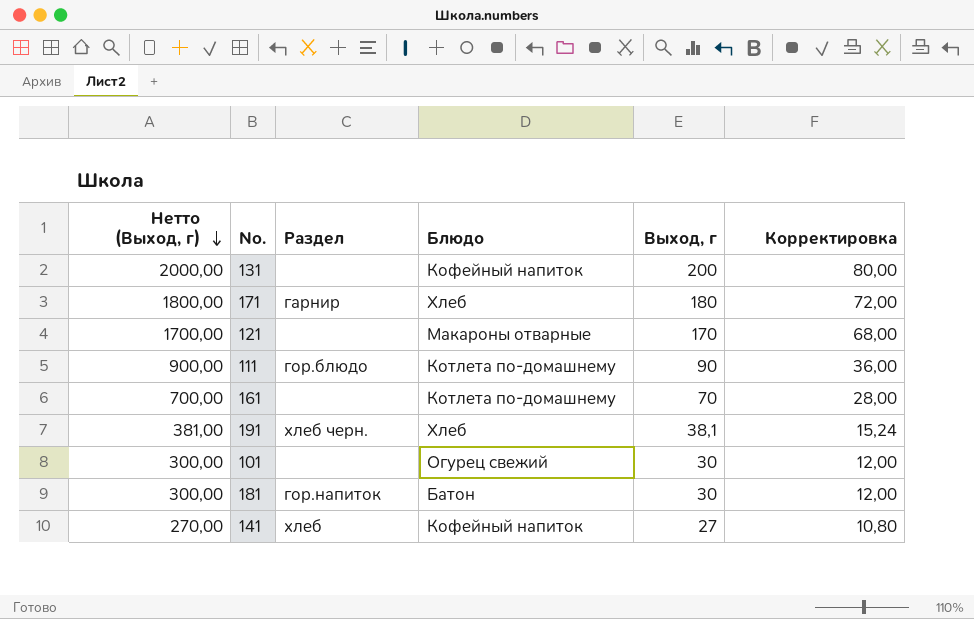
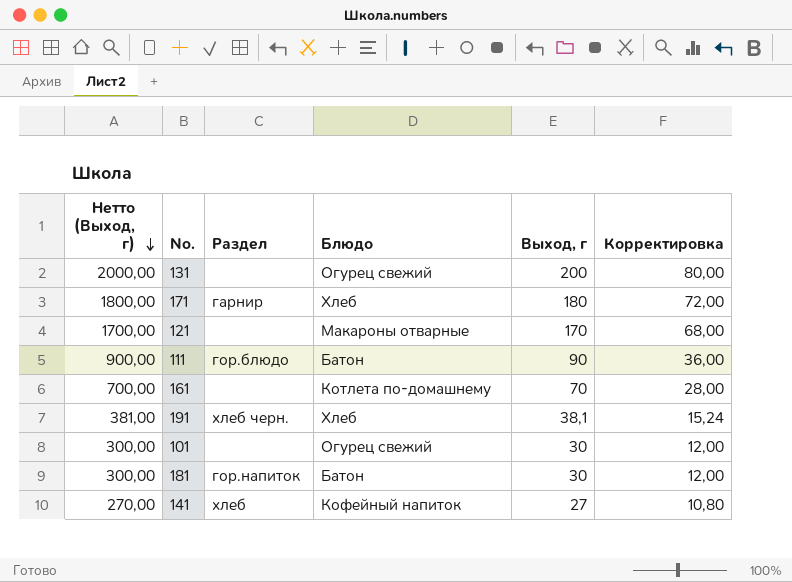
131 | Блюдо: Кофейный напиток -> Огурец свежий
111 | Блюдо: Котлета по-домашнему -> Батон

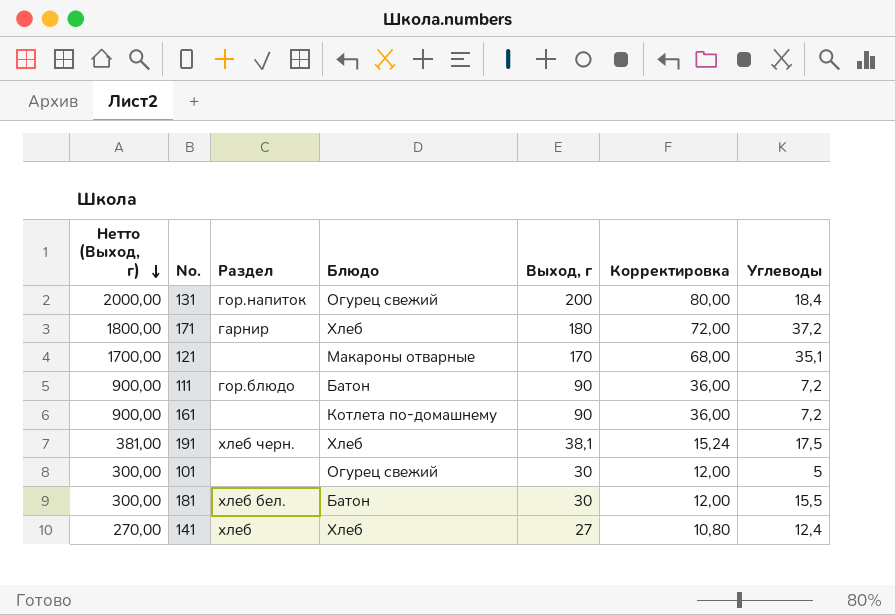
column Углеводы | position: none -> 7
131 | Раздел: none -> гор.напиток
161 | Нетто (Выход, г): 700,00 -> 900,00
161 | Выход, г: 70 -> 90
161 | Корректировка: 28,00 -> 36,00
181 | Раздел: гор.напиток -> хлеб бел.
141 | Блюдо: Кофейный напиток -> Хлеб

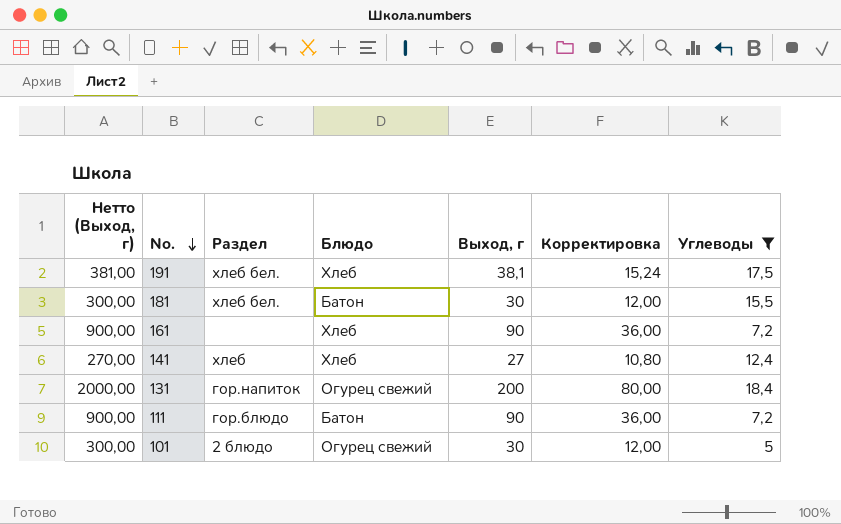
filter: none -> Углеводы <= 18,4
row order: Нетто (Выход, г) descending -> No. descending
191 | Раздел: хлеб черн. -> хлеб бел.
161 | Блюдо: Котлета по-домашнему -> Хлеб
101 | Раздел: none -> 2 блюдо

